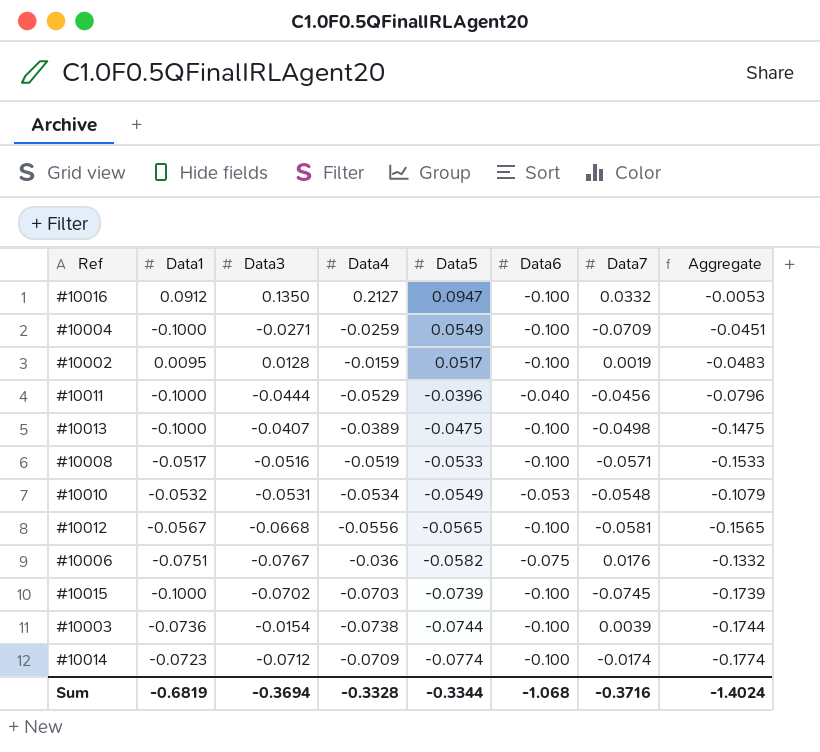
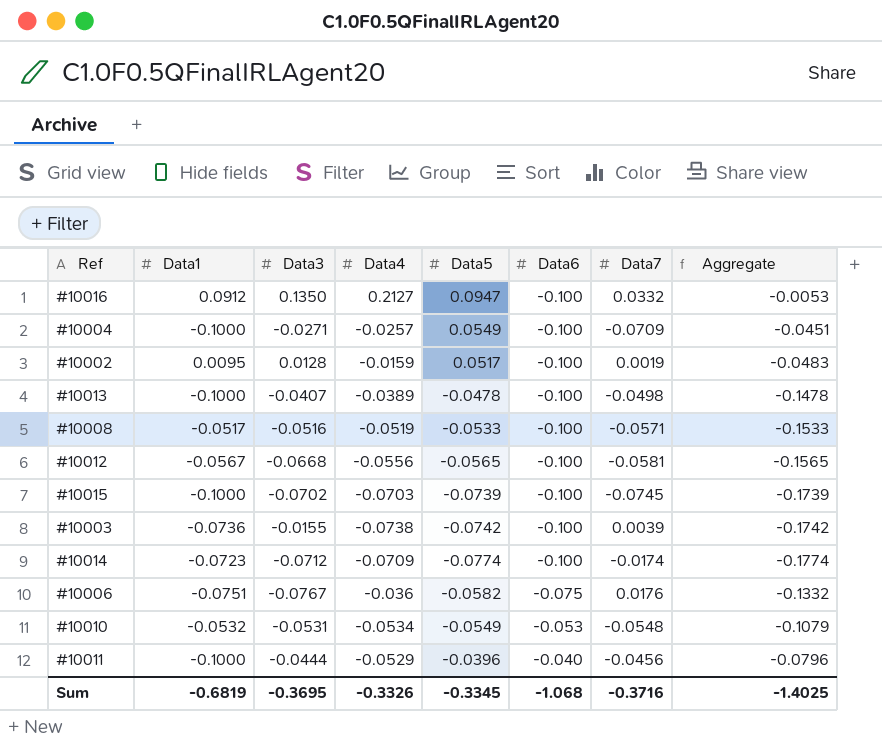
row order: Data5 descending -> Data6 ascending
#10004 | Data4: -0.0259 -> -0.0257
#10013 | Data5: -0.0475 -> -0.0478
#10013 | Aggregate: -0.1475 -> -0.1478
#10003 | Data3: -0.0154 -> -0.0155
#10003 | Data5: -0.0744 -> -0.0742
#10003 | Aggregate: -0.1744 -> -0.1742
Sum | Data3: -0.3694 -> -0.3695
Sum | Data4: -0.3328 -> -0.3326
Sum | Data5: -0.3344 -> -0.3345
Sum | Aggregate: -1.4024 -> -1.4025

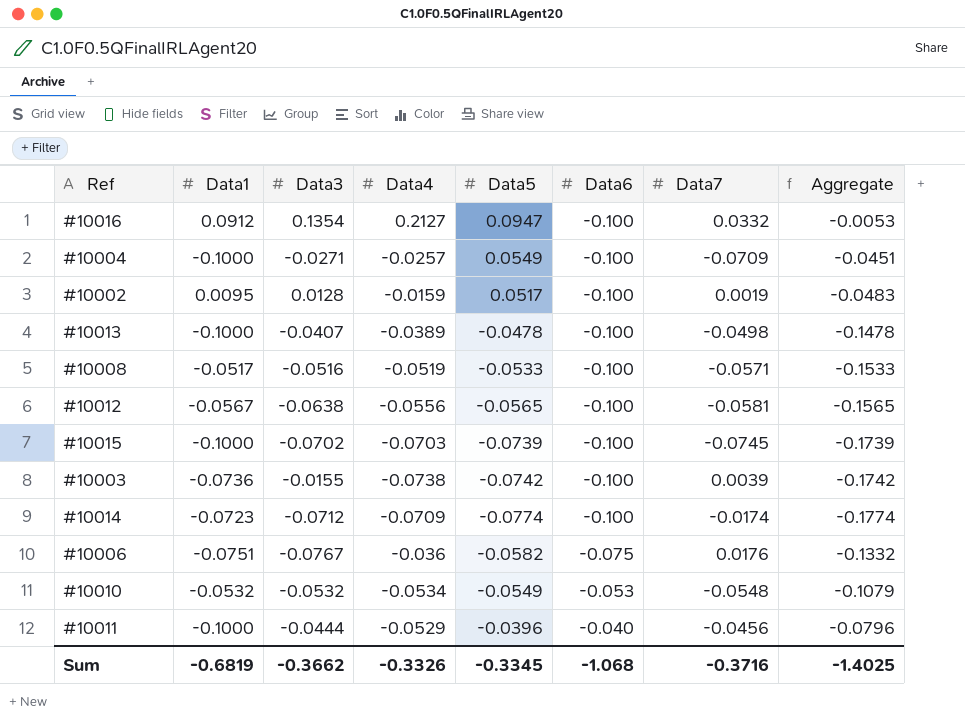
#10016 | Data3: 0.1350 -> 0.1354
#10012 | Data3: -0.0668 -> -0.0638
#10010 | Data3: -0.0531 -> -0.0532
Sum | Data3: -0.3695 -> -0.3662

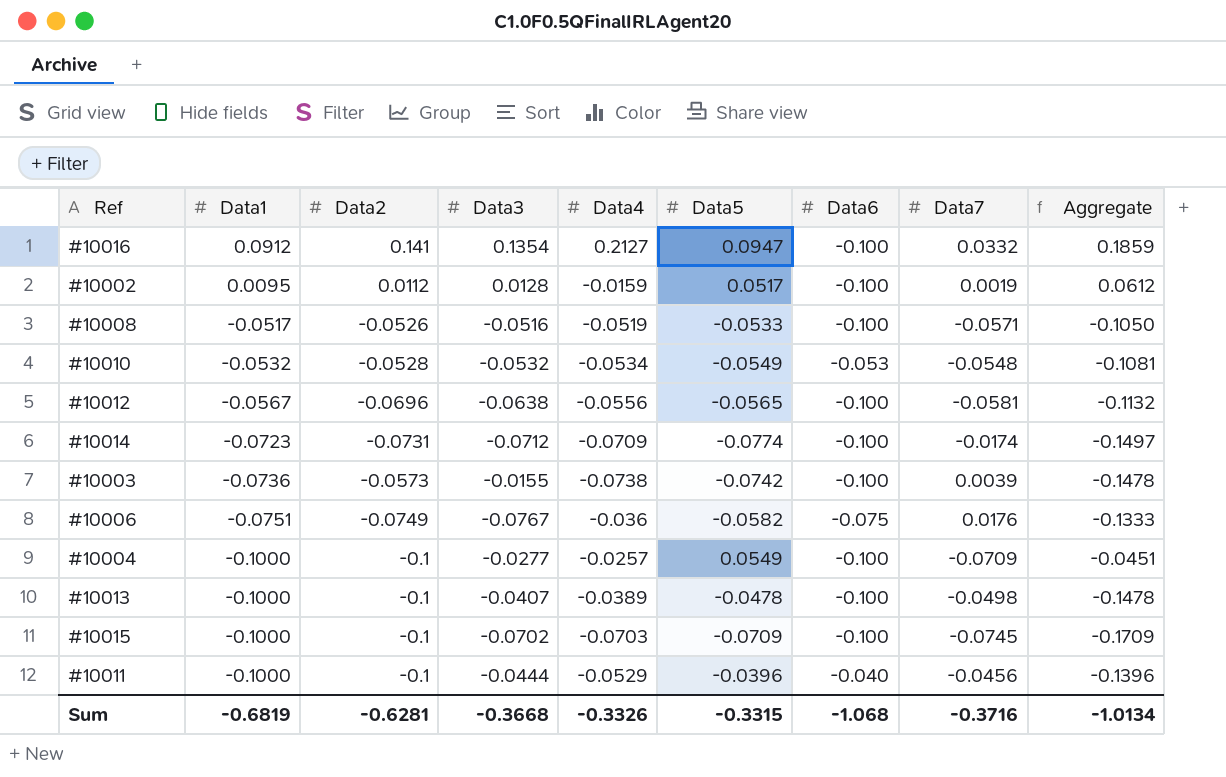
row order: Data6 ascending -> Data1 descending
column Data2 | position: none -> 3
column Aggregate | formula: [Data5] + [Data6] -> [Data1] + [Data5]
#10004 | Data3: -0.0271 -> -0.0277
#10015 | Data5: -0.0739 -> -0.0709
Sum | Data3: -0.3662 -> -0.3668
Sum | Data5: -0.3345 -> -0.3315
Sum | Aggregate: -1.4025 -> -1.0134

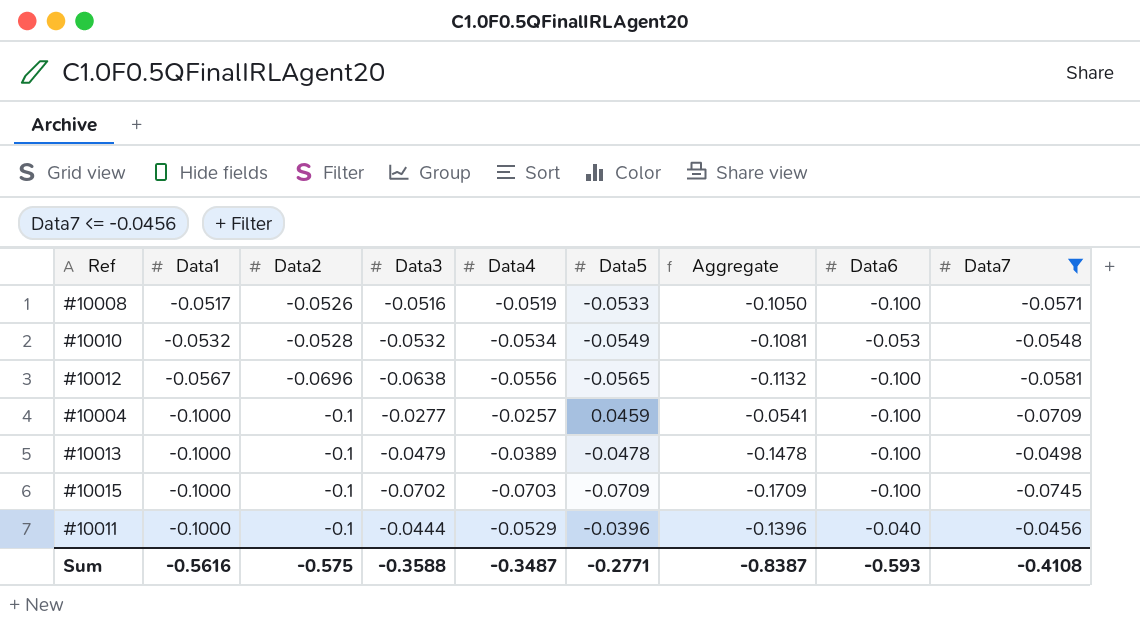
filter: none -> Data7 <= -0.0456
column Aggregate | position: 9 -> 7
#10004 | Data5: 0.0549 -> 0.0459
#10004 | Aggregate: -0.0451 -> -0.0541
#10013 | Data3: -0.0407 -> -0.0479
Sum | Data1: -0.6819 -> -0.5616
Sum | Data2: -0.6281 -> -0.575
Sum | Data3: -0.3668 -> -0.3588
Sum | Data4: -0.3326 -> -0.3487
Sum | Data5: -0.3315 -> -0.2771
Sum | Aggregate: -1.0134 -> -0.8387
Sum | Data6: -1.068 -> -0.593
Sum | Data7: -0.3716 -> -0.4108

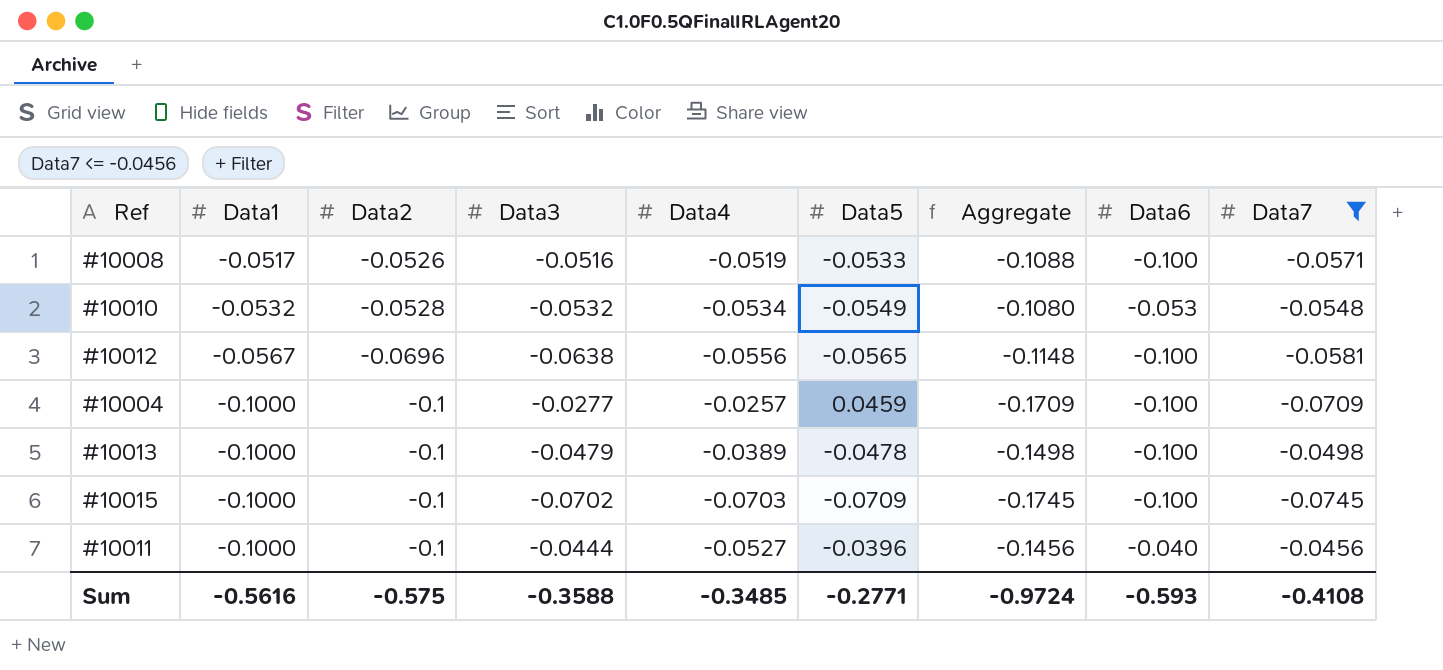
column Aggregate | formula: [Data1] + [Data5] -> [Data1] + [Data7]
#10011 | Data4: -0.0529 -> -0.0527
Sum | Data4: -0.3487 -> -0.3485
Sum | Aggregate: -0.8387 -> -0.9724

